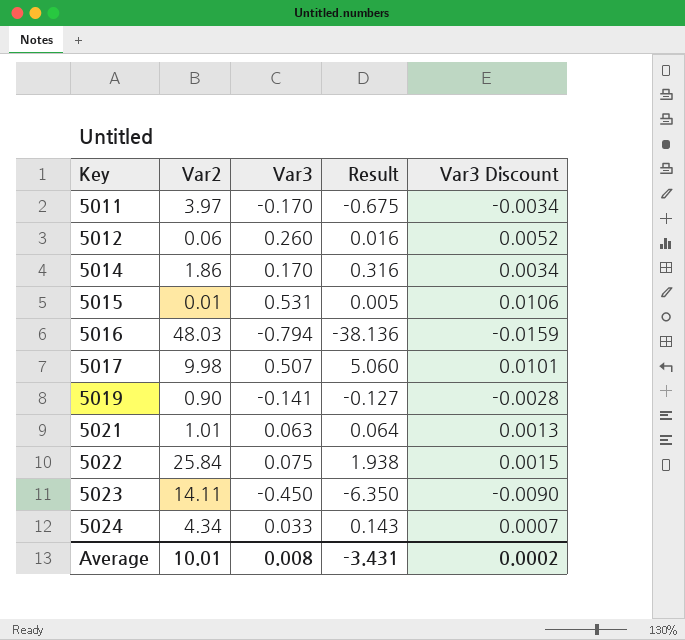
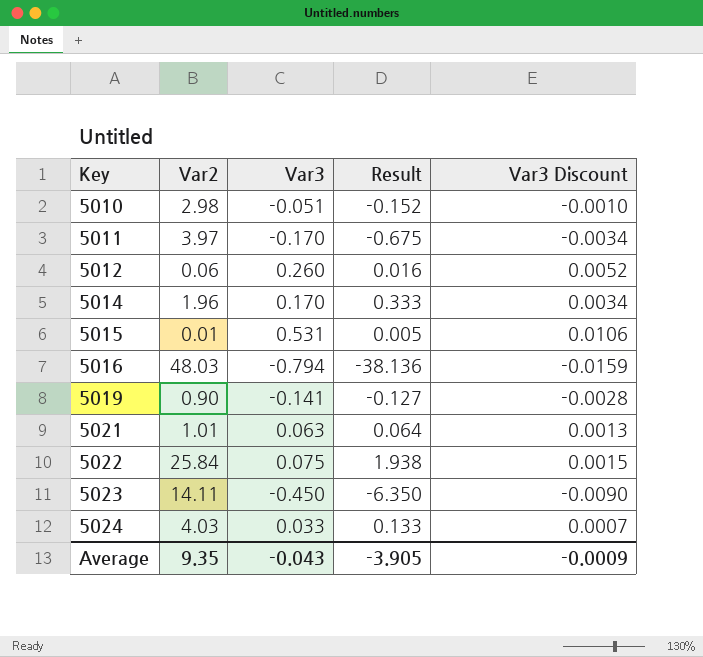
row 5017: 9.98 | 0.507 | 5.060 | 0.0101 -> none
row 5010: none -> 2.98 | -0.051 | -0.152 | -0.0010
5014 | Var2: 1.86 -> 1.96
5014 | Result: 0.316 -> 0.333
5024 | Var2: 4.34 -> 4.03
5024 | Result: 0.143 -> 0.133
Average | Var2: 10.01 -> 9.35
Average | Var3: 0.008 -> -0.043
Average | Result: -3.431 -> -3.905
Average | Var3 Discount: 0.0002 -> -0.0009

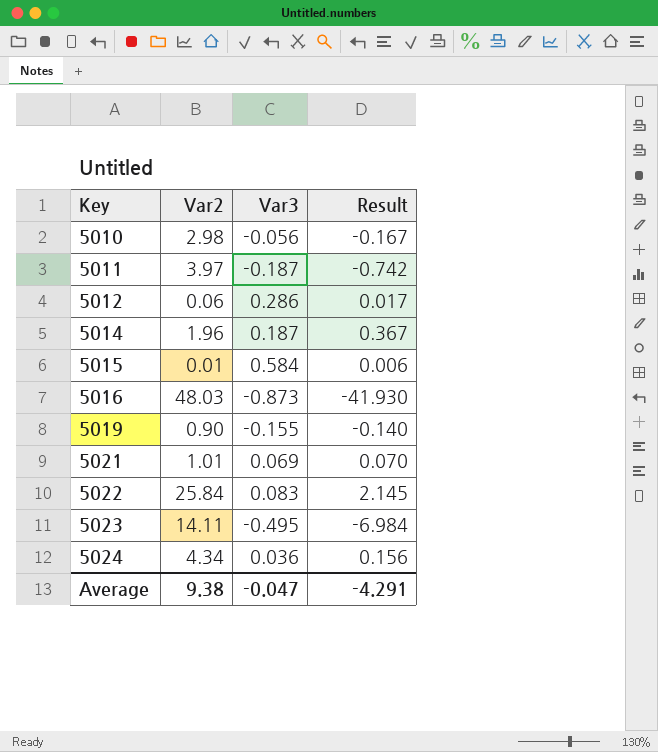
column Var3 Discount | formula: [Var3] * 0.02 -> none
5010 | Var3: -0.051 -> -0.056
5010 | Result: -0.152 -> -0.167
5011 | Var3: -0.170 -> -0.187
5011 | Result: -0.675 -> -0.742
5012 | Var3: 0.260 -> 0.286
5012 | Result: 0.016 -> 0.017
5014 | Var3: 0.170 -> 0.187
5014 | Result: 0.333 -> 0.367
5015 | Var3: 0.531 -> 0.584
5015 | Result: 0.005 -> 0.006
5016 | Var3: -0.794 -> -0.873
5016 | Result: -38.136 -> -41.930
5019 | Var3: -0.141 -> -0.155
5019 | Result: -0.127 -> -0.140
5021 | Var3: 0.063 -> 0.069
5021 | Result: 0.064 -> 0.070
5022 | Var3: 0.075 -> 0.083
5022 | Result: 1.938 -> 2.145
5023 | Var3: -0.450 -> -0.495
5023 | Result: -6.350 -> -6.984
5024 | Var2: 4.03 -> 4.34
5024 | Var3: 0.033 -> 0.036
5024 | Result: 0.133 -> 0.156
Average | Var2: 9.35 -> 9.38
Average | Var3: -0.043 -> -0.047
Average | Result: -3.905 -> -4.291

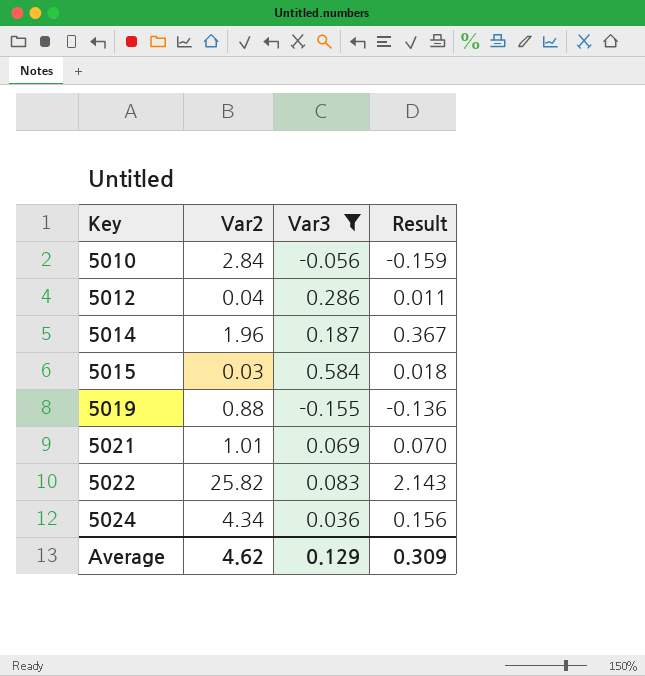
filter: none -> Var3 >= -0.155
5010 | Var2: 2.98 -> 2.84
5010 | Result: -0.167 -> -0.159
5012 | Var2: 0.06 -> 0.04
5012 | Result: 0.017 -> 0.011
5015 | Var2: 0.01 -> 0.03
5015 | Result: 0.006 -> 0.018
5019 | Var2: 0.90 -> 0.88
5019 | Result: -0.140 -> -0.136
5022 | Var2: 25.84 -> 25.82
5022 | Result: 2.145 -> 2.143
Average | Var2: 9.38 -> 4.62
Average | Var3: -0.047 -> 0.129
Average | Result: -4.291 -> 0.309

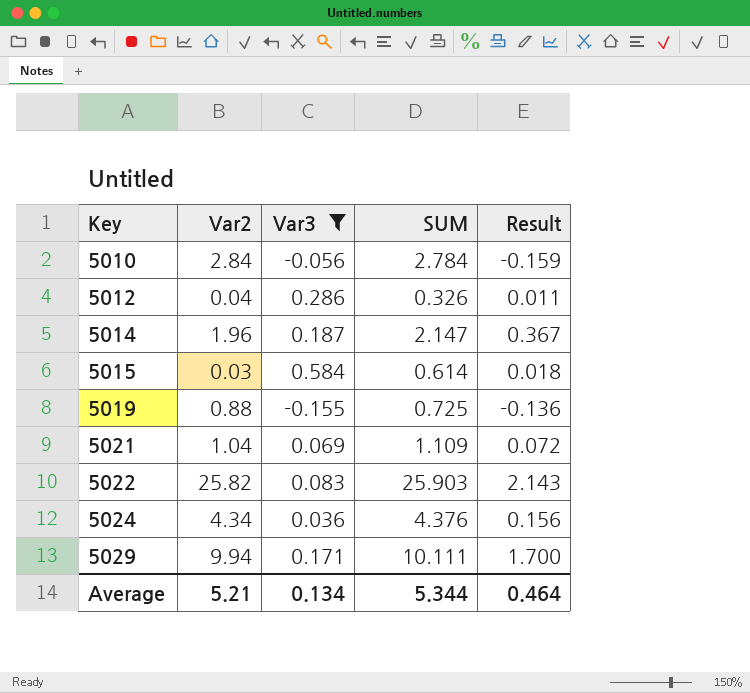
column SUM | formula: none -> [Var2] + [Var3]
5021 | Var2: 1.01 -> 1.04
5021 | Result: 0.070 -> 0.072
row 5029: none -> 9.94 | 0.171 | 10.111 | 1.700
Average | Var2: 4.62 -> 5.21
Average | Var3: 0.129 -> 0.134
Average | Result: 0.309 -> 0.464

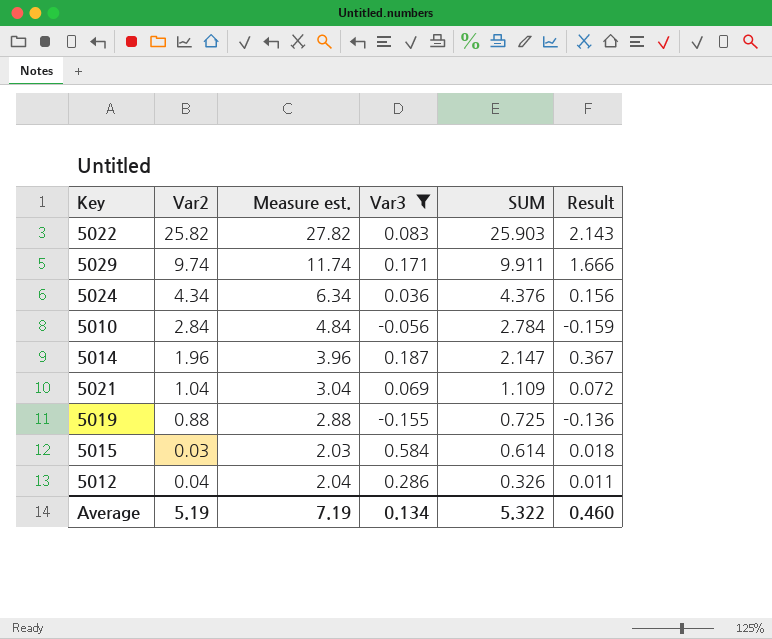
row order: Key ascending -> SUM descending
column Measure est. | formula: none -> [Var2] + 2
5029 | Var2: 9.94 -> 9.74
5029 | SUM: 10.111 -> 9.911
5029 | Result: 1.700 -> 1.666
Average | Var2: 5.21 -> 5.19
Average | SUM: 5.344 -> 5.322
Average | Result: 0.464 -> 0.460

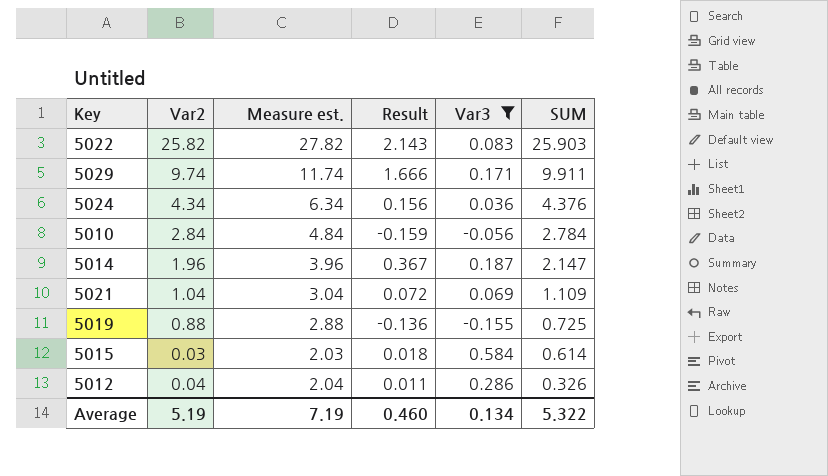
column Result | position: 6 -> 4

